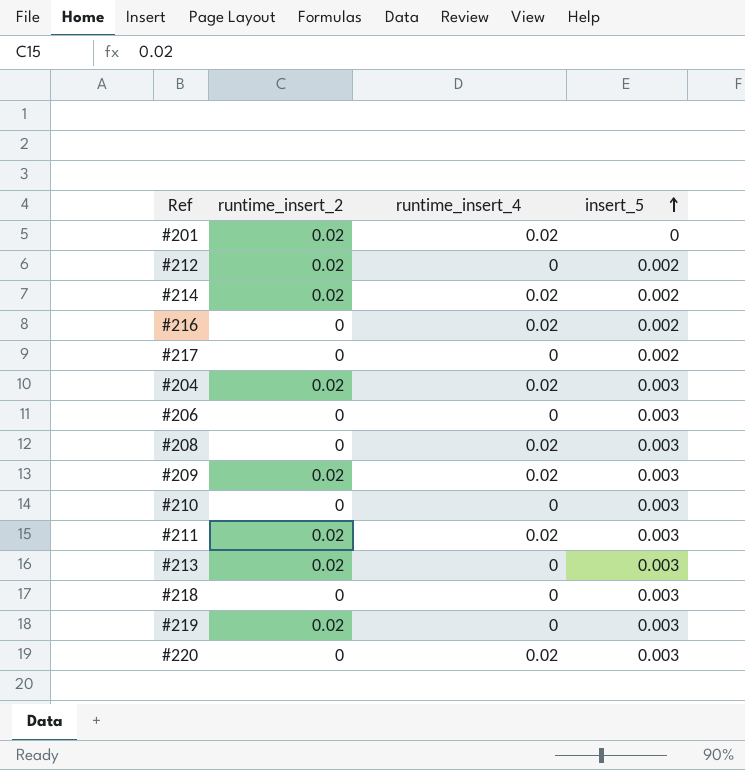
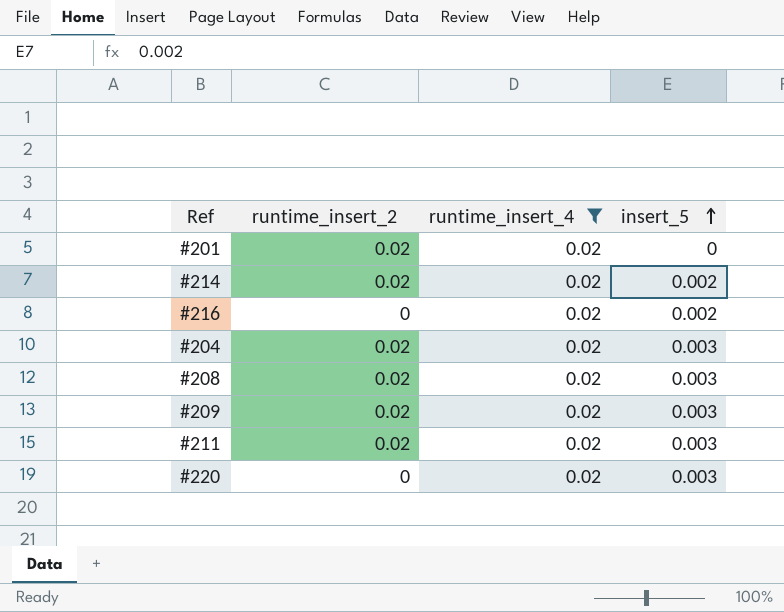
filter: none -> runtime_insert_4 = 0.02
#208 | runtime_insert_2: 0 -> 0.02

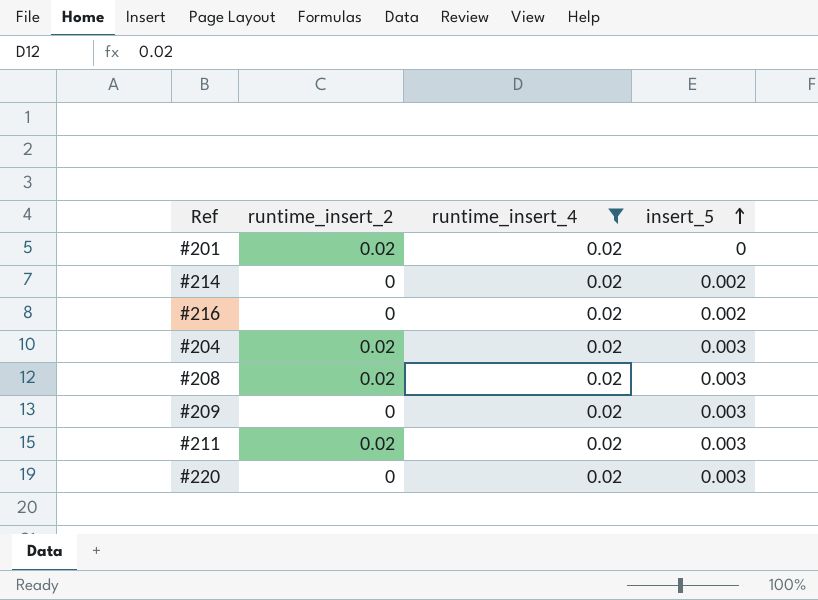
#214 | runtime_insert_2: 0.02 -> 0
#209 | runtime_insert_2: 0.02 -> 0

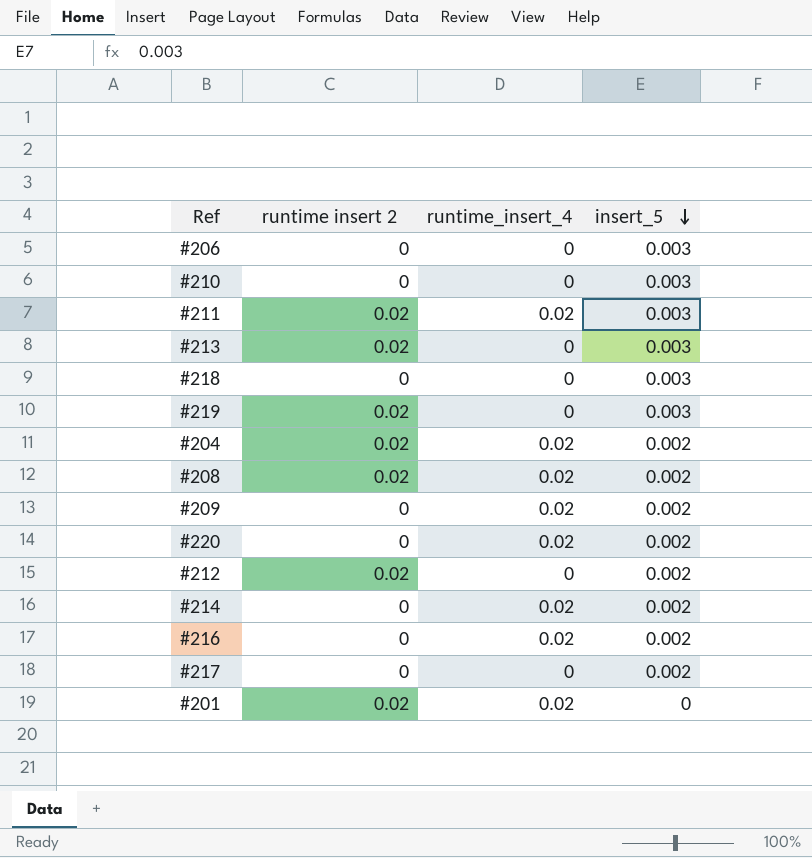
filter: runtime_insert_4 = 0.02 -> none
row order: insert_5 ascending -> insert_5 descending
column name: runtime_insert_2 -> runtime insert 2
#204 | insert_5: 0.003 -> 0.002
#208 | insert_5: 0.003 -> 0.002
#209 | insert_5: 0.003 -> 0.002
#220 | insert_5: 0.003 -> 0.002

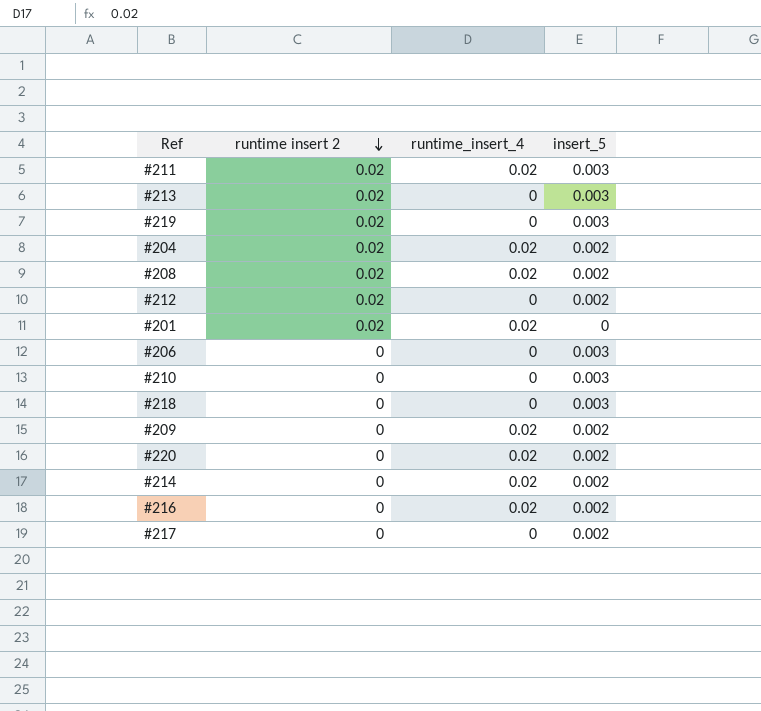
row order: insert_5 descending -> runtime insert 2 descending

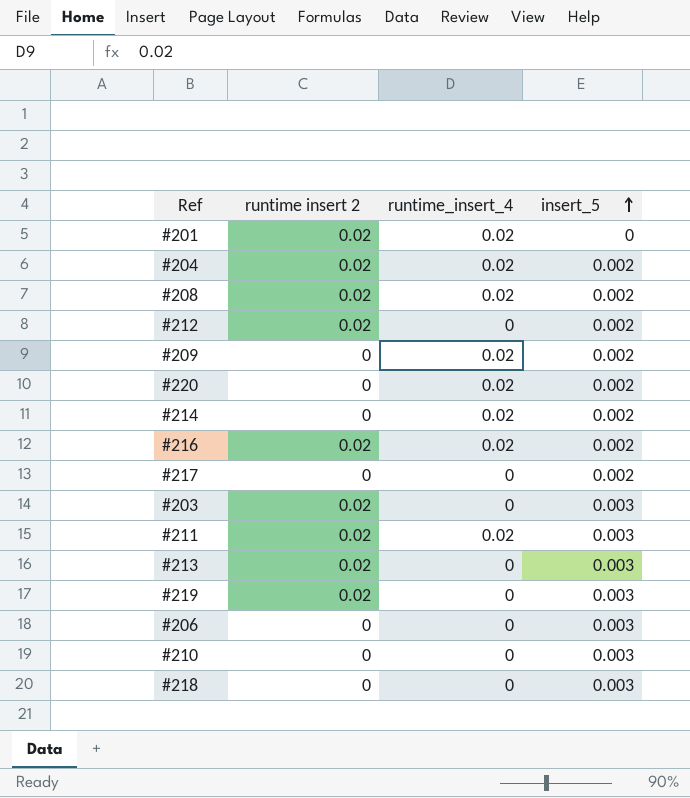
row order: runtime insert 2 descending -> insert_5 ascending
#216 | runtime insert 2: 0 -> 0.02
row #203: none -> 0.02 | 0 | 0.003

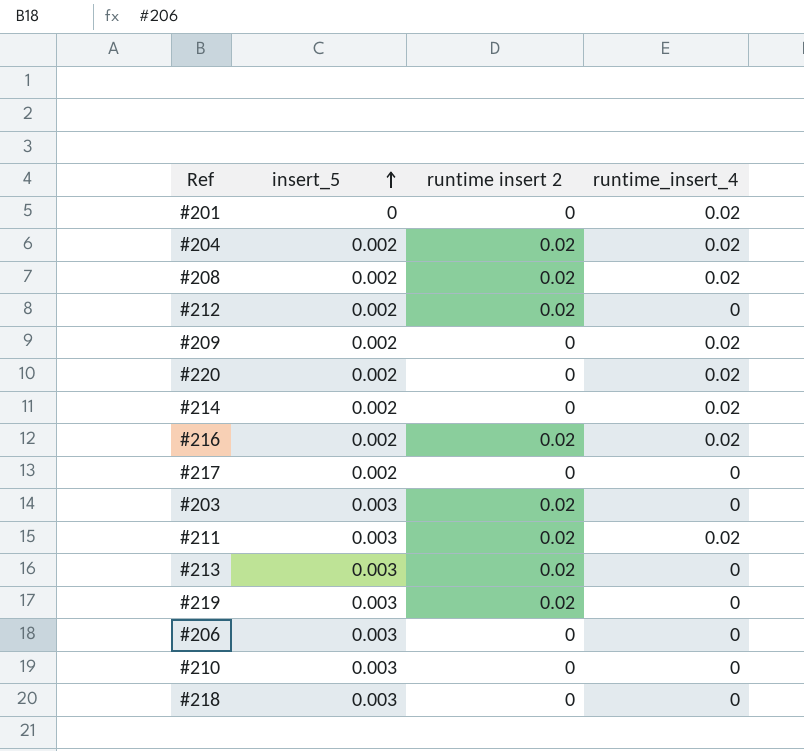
column insert_5 | position: 4 -> 2
#201 | runtime insert 2: 0.02 -> 0

